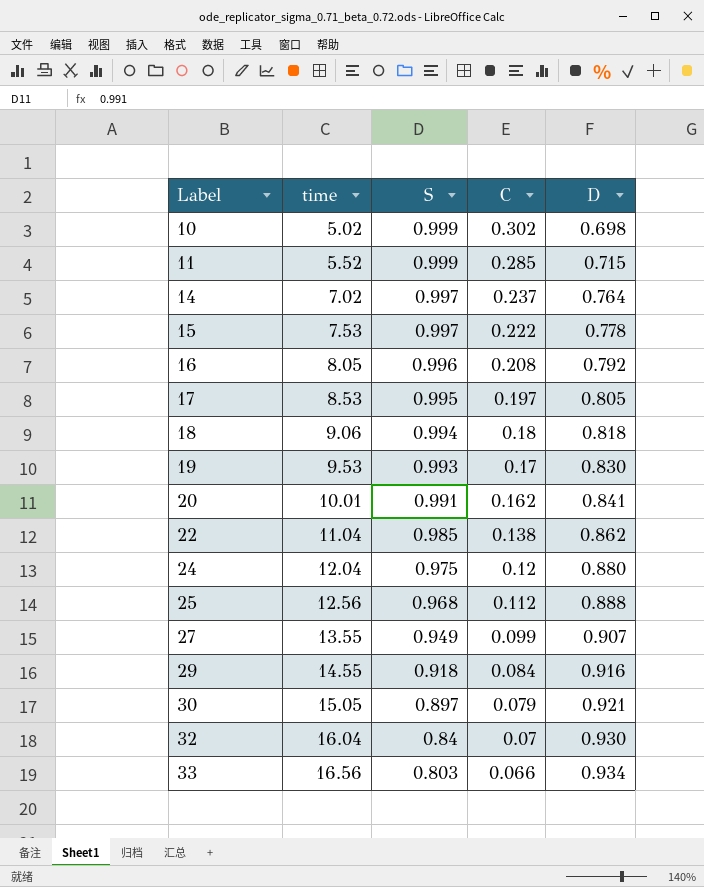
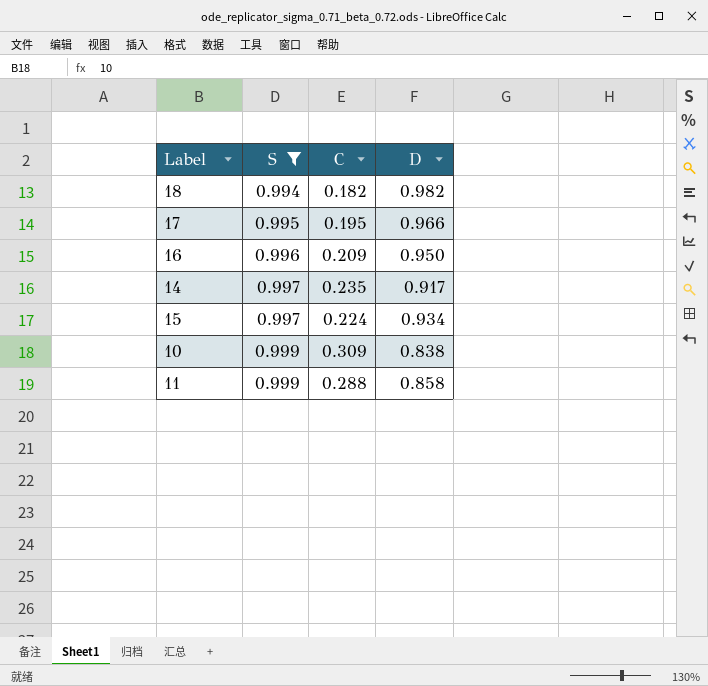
filter: none -> S >= 0.994
row order: Label ascending -> S ascending
column time | position: 2 -> none
18 | C: 0.18 -> 0.182
18 | D: 0.818 -> 0.982
17 | C: 0.197 -> 0.195
17 | D: 0.805 -> 0.966
16 | C: 0.208 -> 0.209
16 | D: 0.792 -> 0.950
14 | C: 0.237 -> 0.235
14 | D: 0.764 -> 0.917
15 | C: 0.222 -> 0.224
15 | D: 0.778 -> 0.934
10 | C: 0.302 -> 0.309
10 | D: 0.698 -> 0.838
11 | C: 0.285 -> 0.288
11 | D: 0.715 -> 0.858

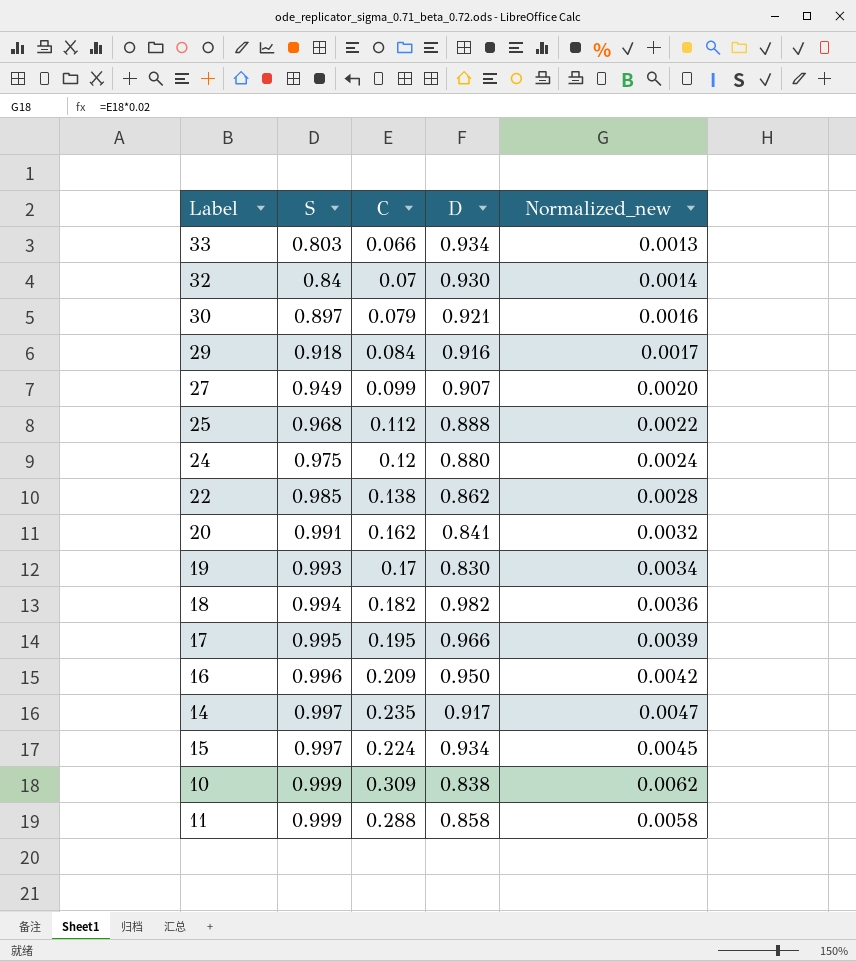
filter: S >= 0.994 -> none
column Normalized_new | formula: none -> [C] * 0.02

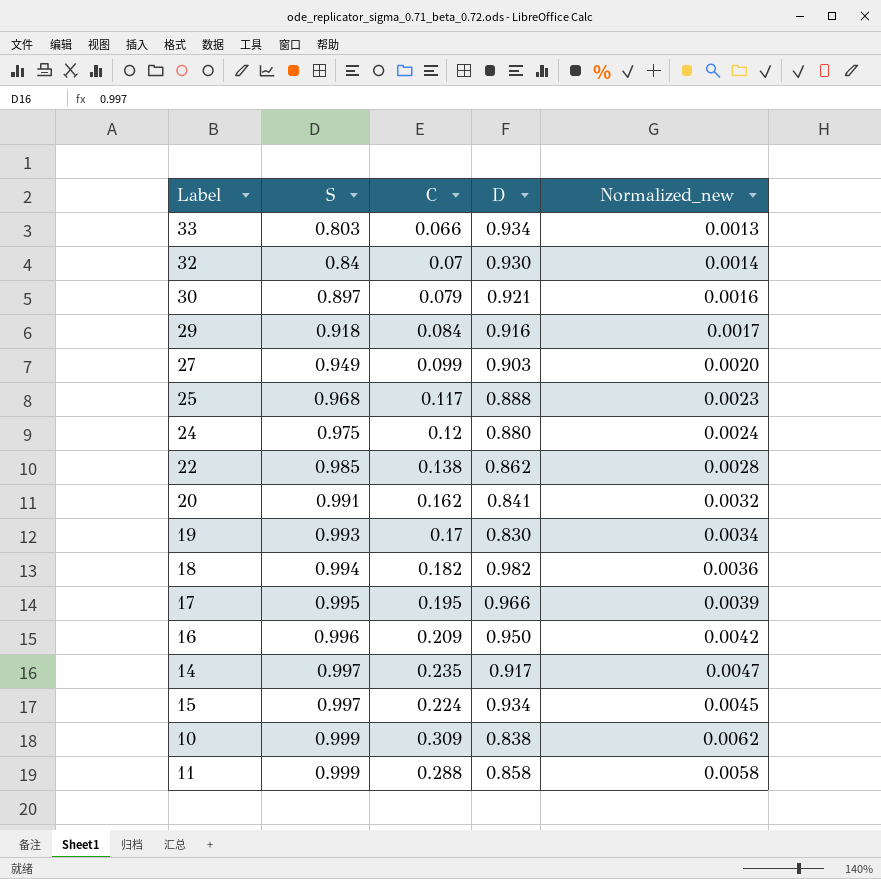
27 | D: 0.907 -> 0.903
25 | C: 0.112 -> 0.117
25 | Normalized_new: 0.0022 -> 0.0023

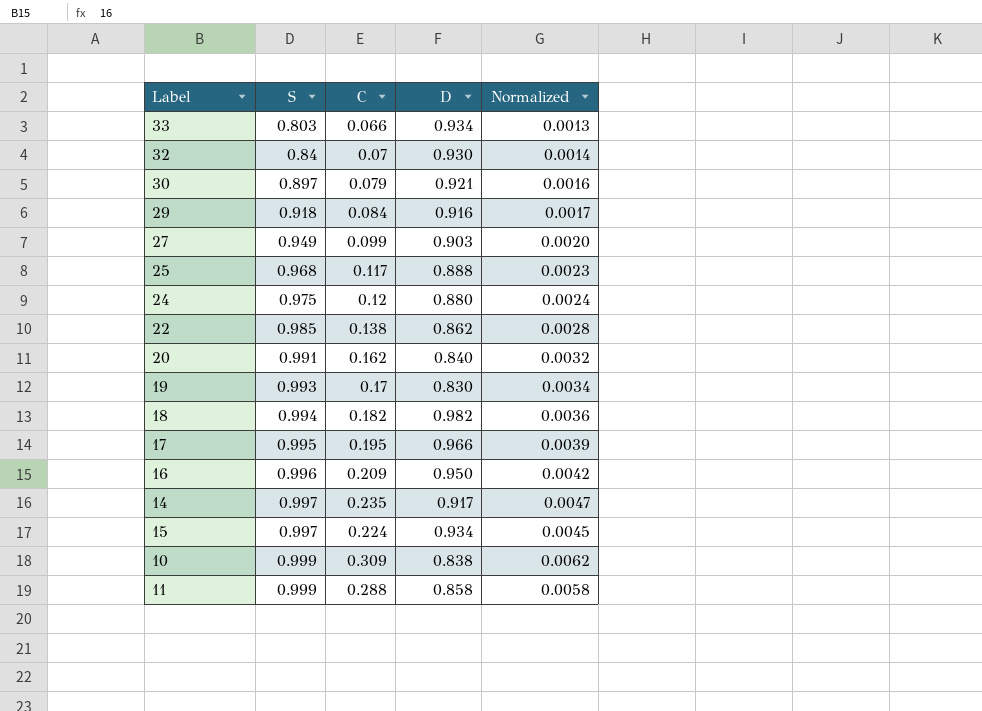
column name: Normalized_new -> Normalized
20 | D: 0.841 -> 0.840

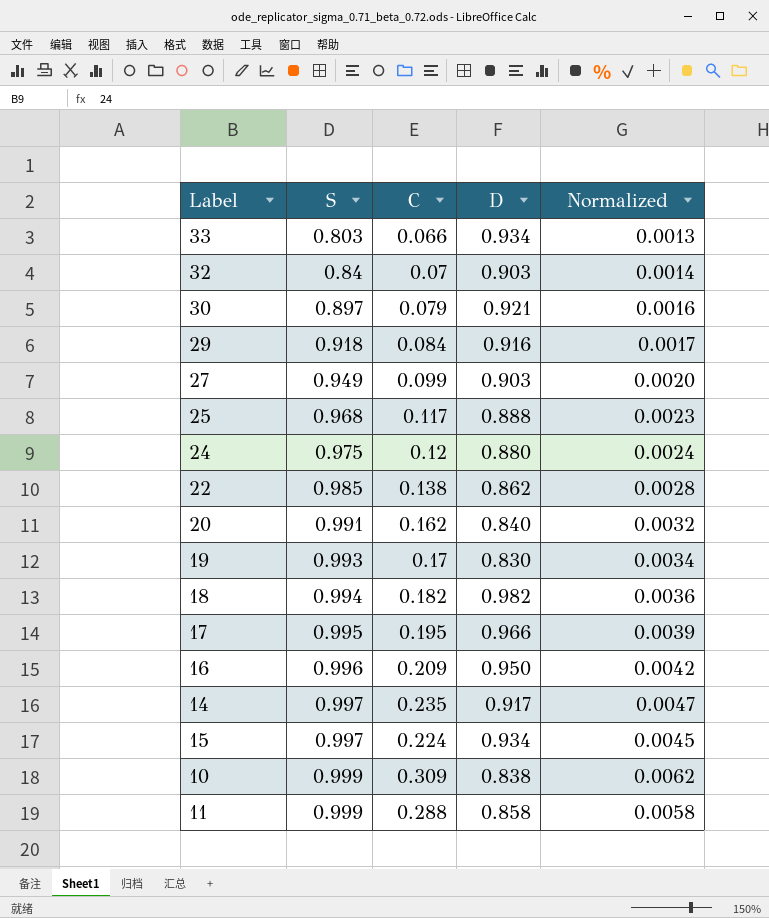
32 | D: 0.930 -> 0.903

